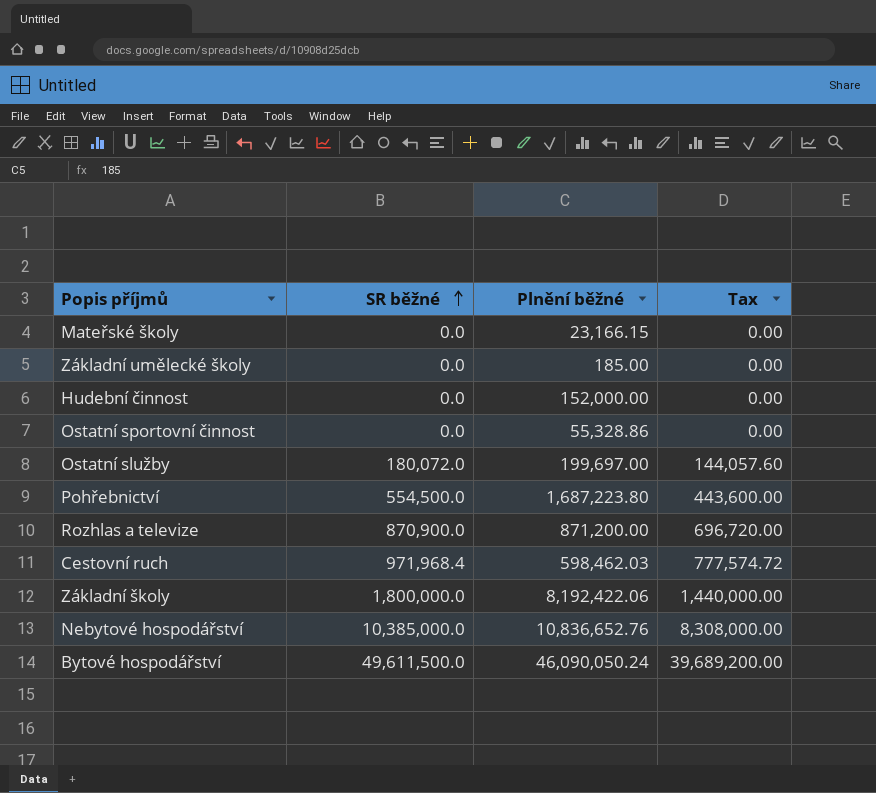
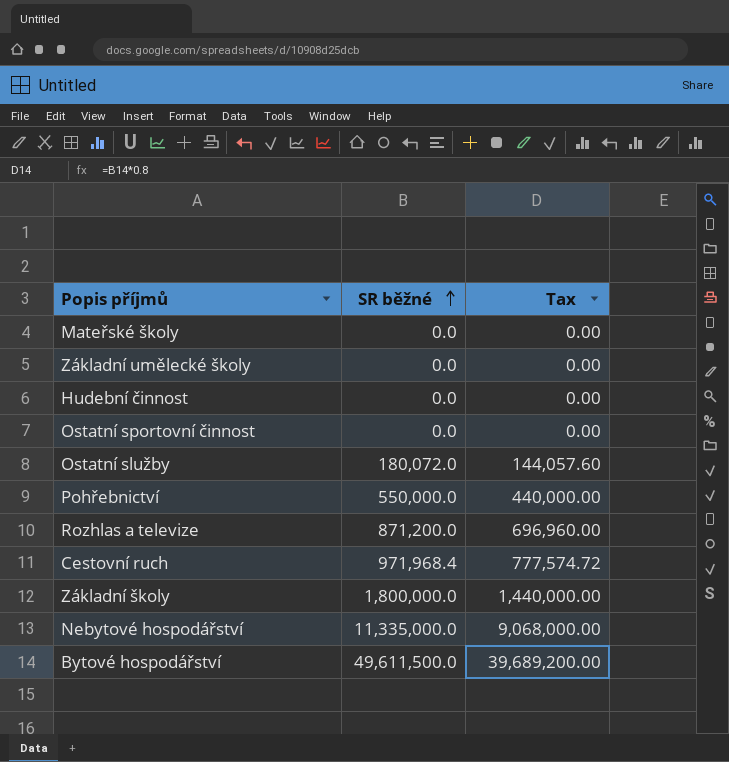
column Plnění běžné | position: 3 -> none
Pohřebnictví | SR běžné: 554,500.0 -> 550,000.0
Pohřebnictví | Tax: 443,600.00 -> 440,000.00
Rozhlas a televize | SR běžné: 870,900.0 -> 871,200.0
Rozhlas a televize | Tax: 696,720.00 -> 696,960.00
Nebytové hospodářství | SR běžné: 10,385,000.0 -> 11,335,000.0
Nebytové hospodářství | Tax: 8,308,000.00 -> 9,068,000.00

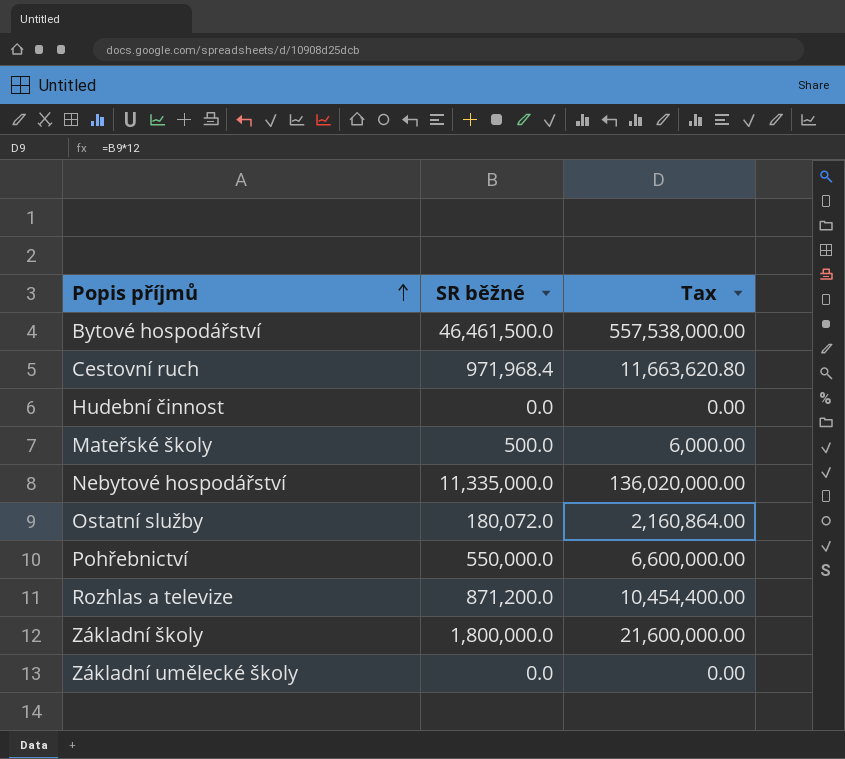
row order: SR běžné ascending -> Popis příjmů ascending
column Tax | formula: [SR běžné] * 0.8 -> [SR běžné] * 12
row Ostatní sportovní činnost: 0.0 | 0.00 -> none
Bytové hospodářství | SR běžné: 49,611,500.0 -> 46,461,500.0
Mateřské školy | SR běžné: 0.0 -> 500.0

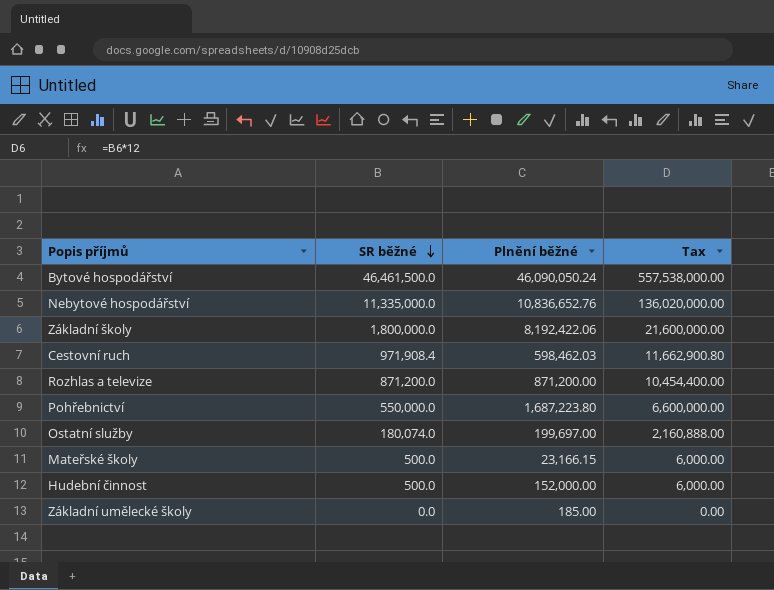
row order: Popis příjmů ascending -> SR běžné descending
column Plnění běžné | position: none -> 3
Cestovní ruch | SR běžné: 971,968.4 -> 971,908.4
Cestovní ruch | Tax: 11,663,620.80 -> 11,662,900.80
Ostatní služby | SR běžné: 180,072.0 -> 180,074.0
Ostatní služby | Tax: 2,160,864.00 -> 2,160,888.00
Hudební činnost | SR běžné: 0.0 -> 500.0
Hudební činnost | Tax: 0.00 -> 6,000.00

